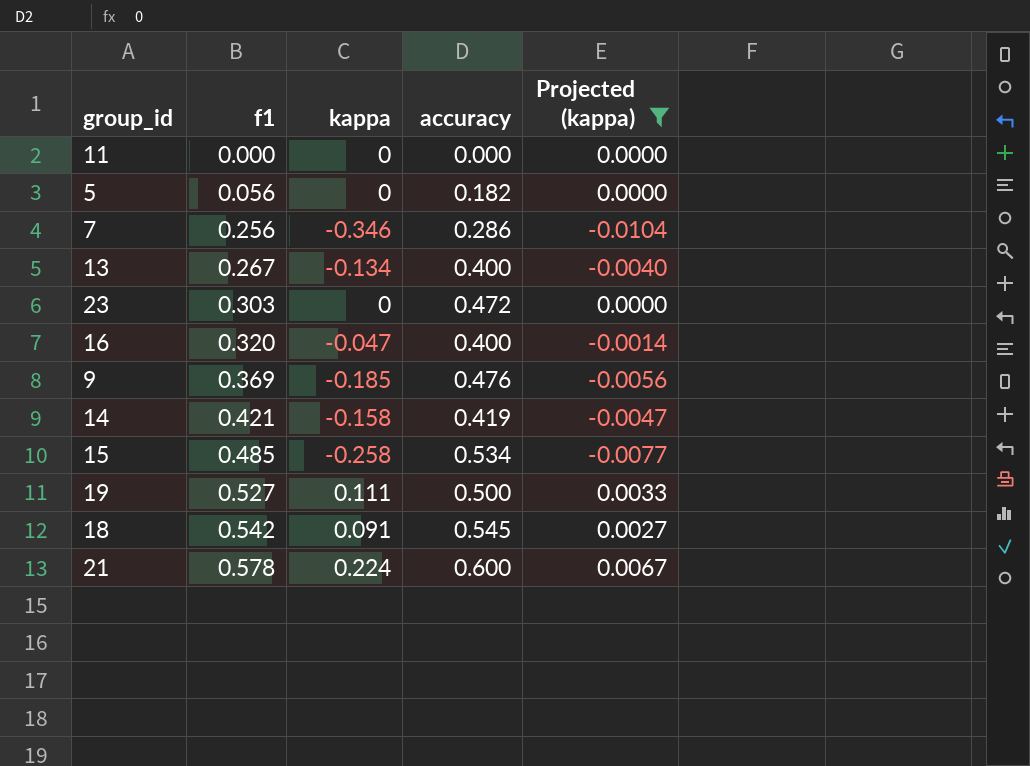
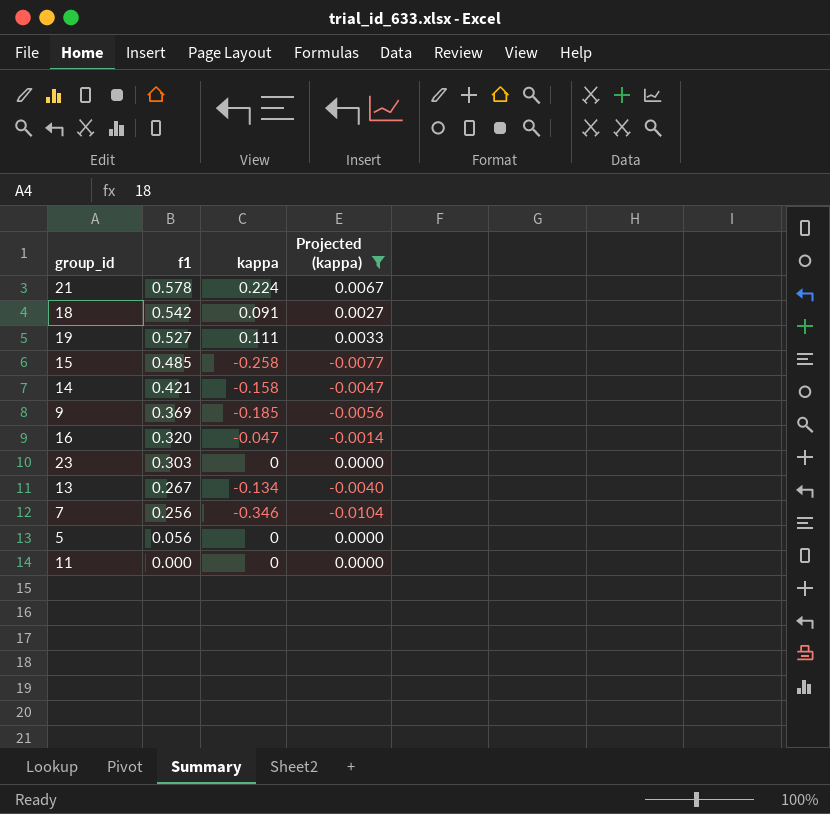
row order: f1 ascending -> f1 descending
column accuracy | position: 4 -> none

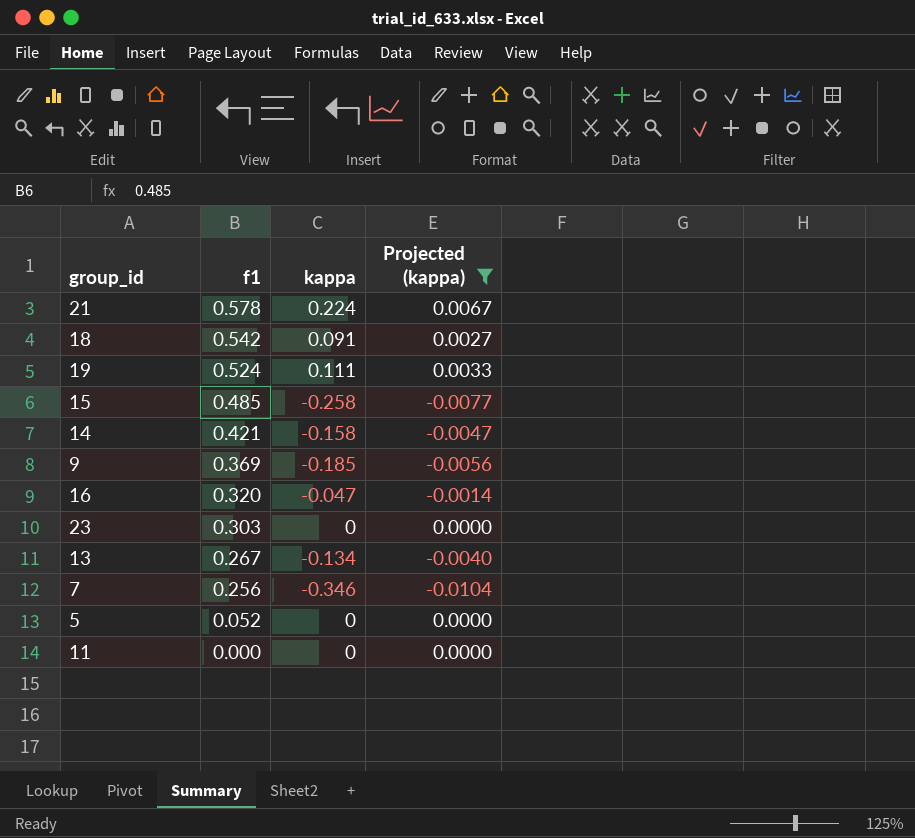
19 | f1: 0.527 -> 0.524
5 | f1: 0.056 -> 0.052

